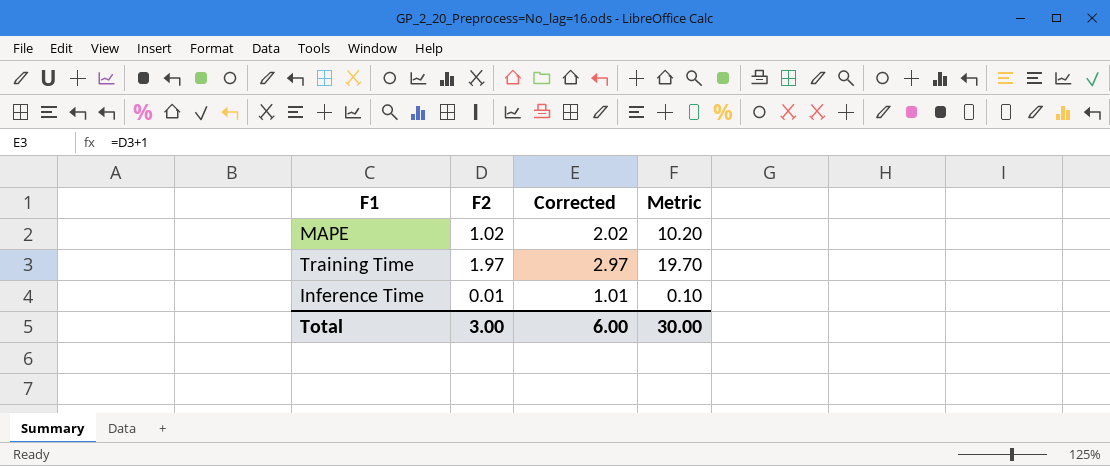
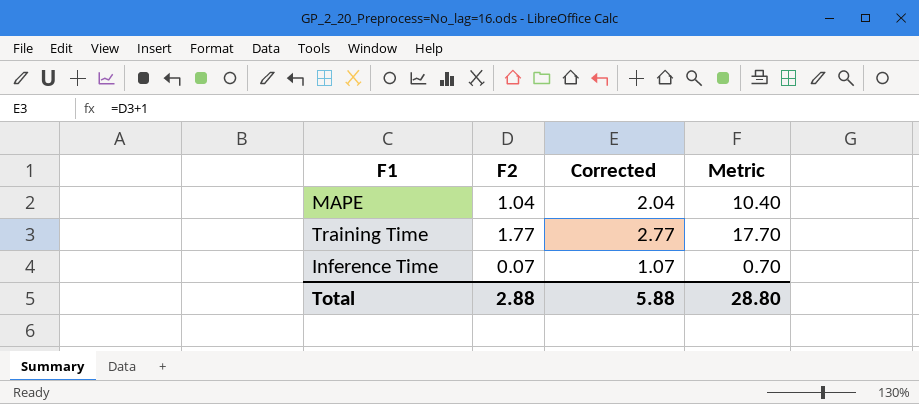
MAPE | F2: 1.02 -> 1.04
MAPE | Corrected: 2.02 -> 2.04
MAPE | Metric: 10.20 -> 10.40
Training Time | F2: 1.97 -> 1.77
Training Time | Corrected: 2.97 -> 2.77
Training Time | Metric: 19.70 -> 17.70
Inference Time | F2: 0.01 -> 0.07
Inference Time | Corrected: 1.01 -> 1.07
Inference Time | Metric: 0.10 -> 0.70
Total | F2: 3.00 -> 2.88
Total | Corrected: 6.00 -> 5.88
Total | Metric: 30.00 -> 28.80

